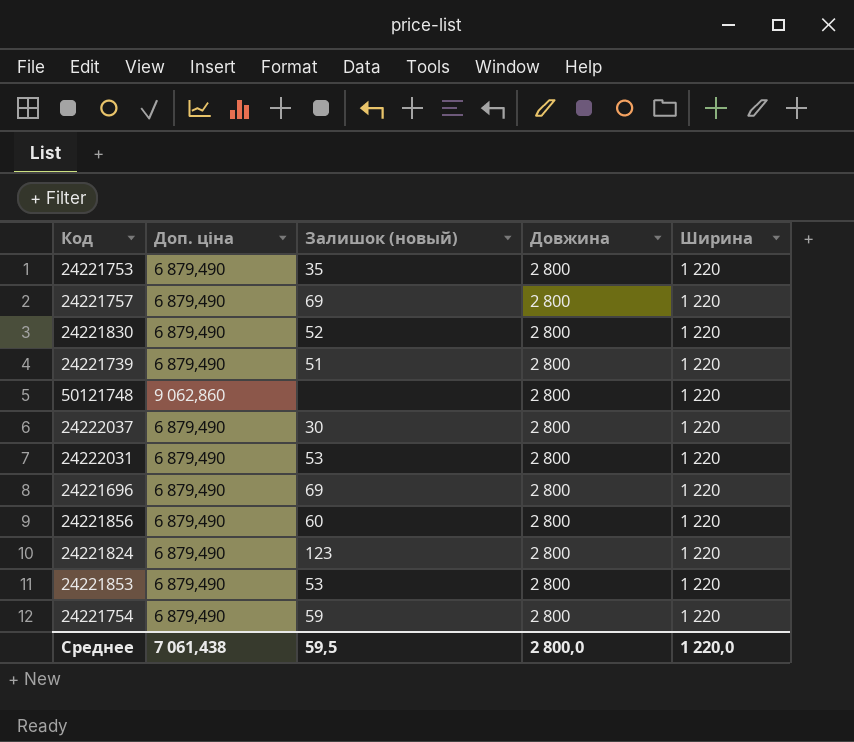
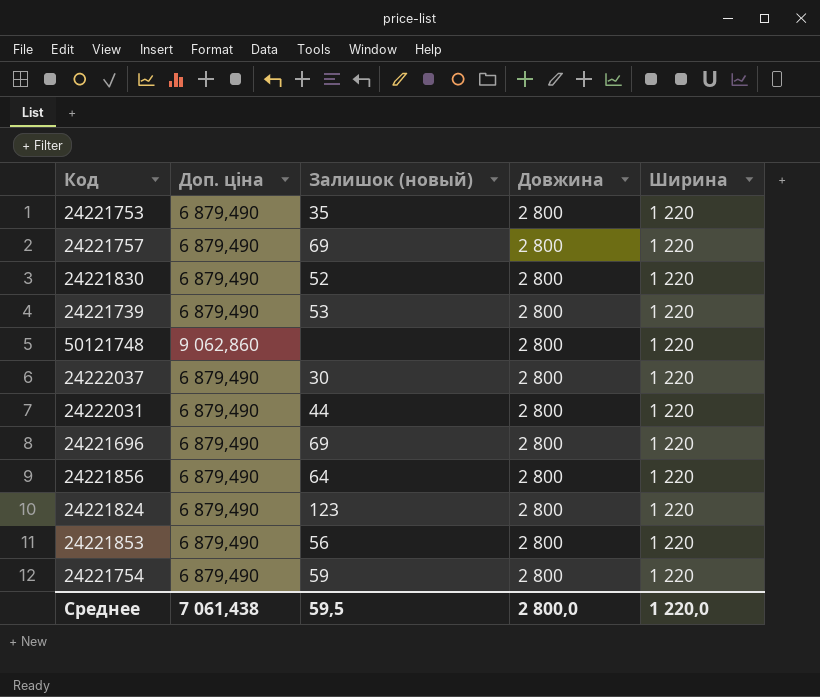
24221739 | Залишок (новый): 51 -> 53
24222031 | Залишок (новый): 53 -> 44
24221856 | Залишок (новый): 60 -> 64
24221853 | Залишок (новый): 53 -> 56

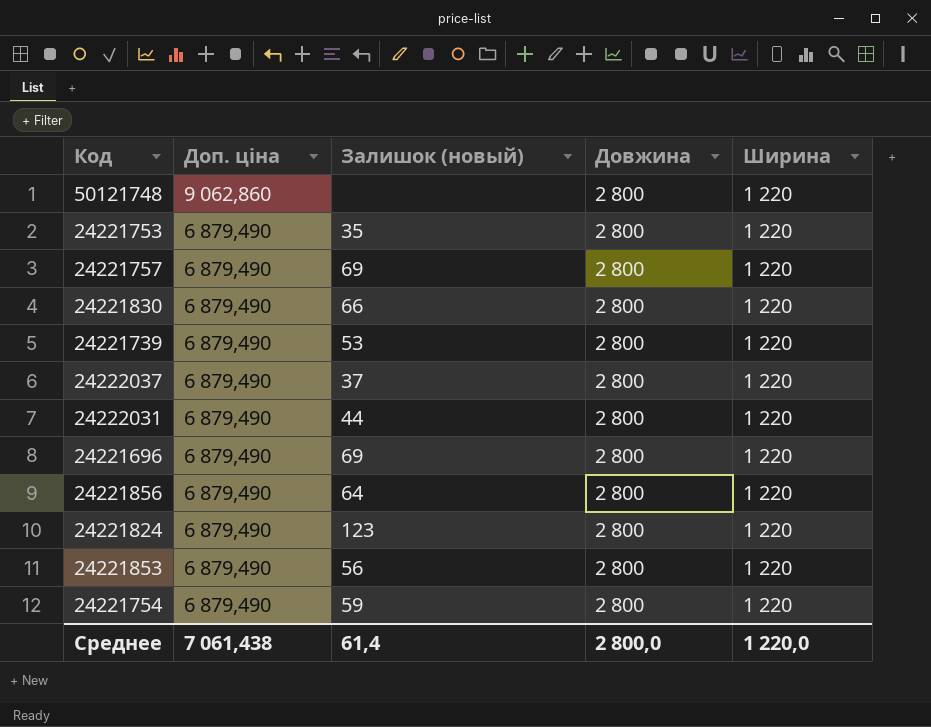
row order: none -> Доп. ціна descending
24221830 | Залишок (новый): 52 -> 66
24222037 | Залишок (новый): 30 -> 37
Среднее | Залишок (новый): 59,5 -> 61,4

